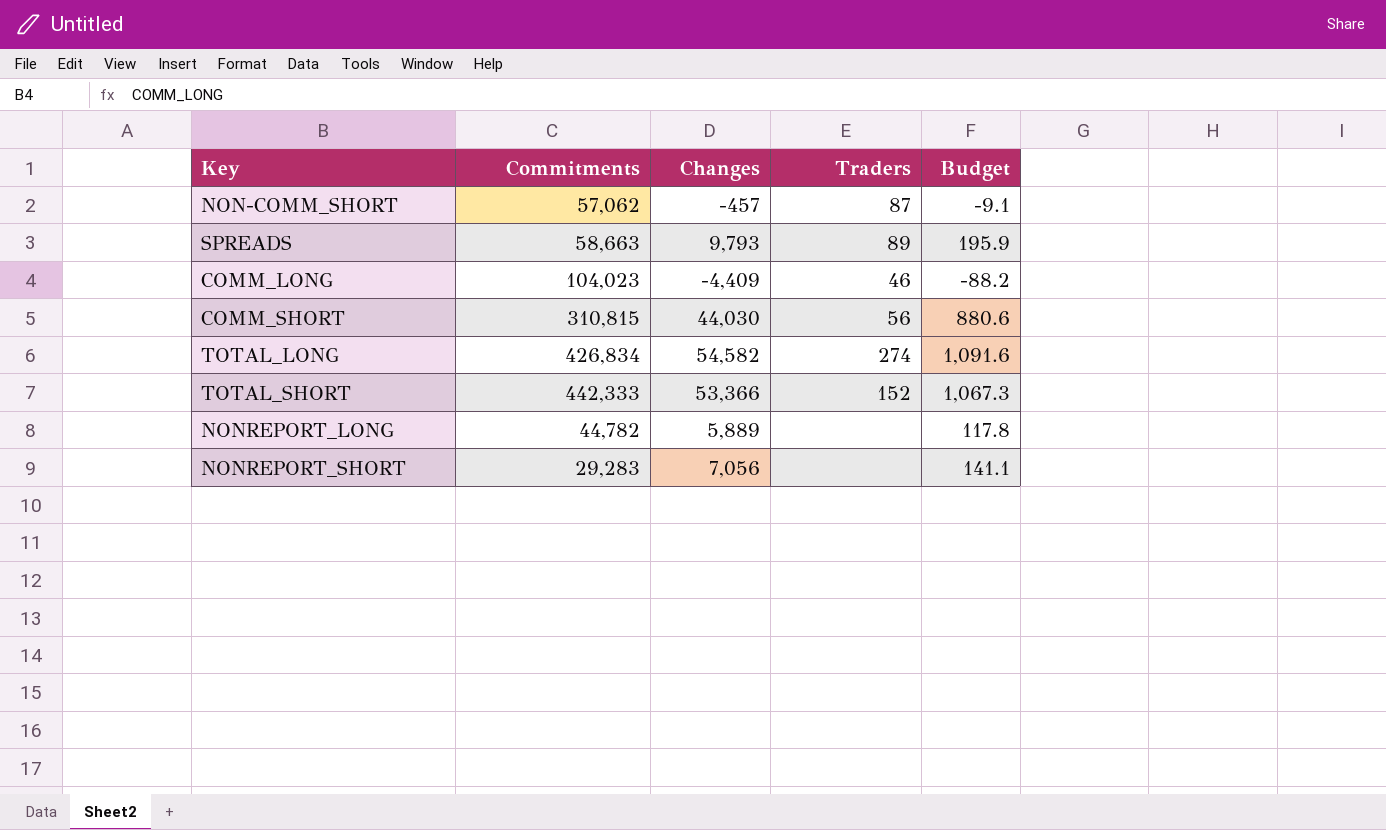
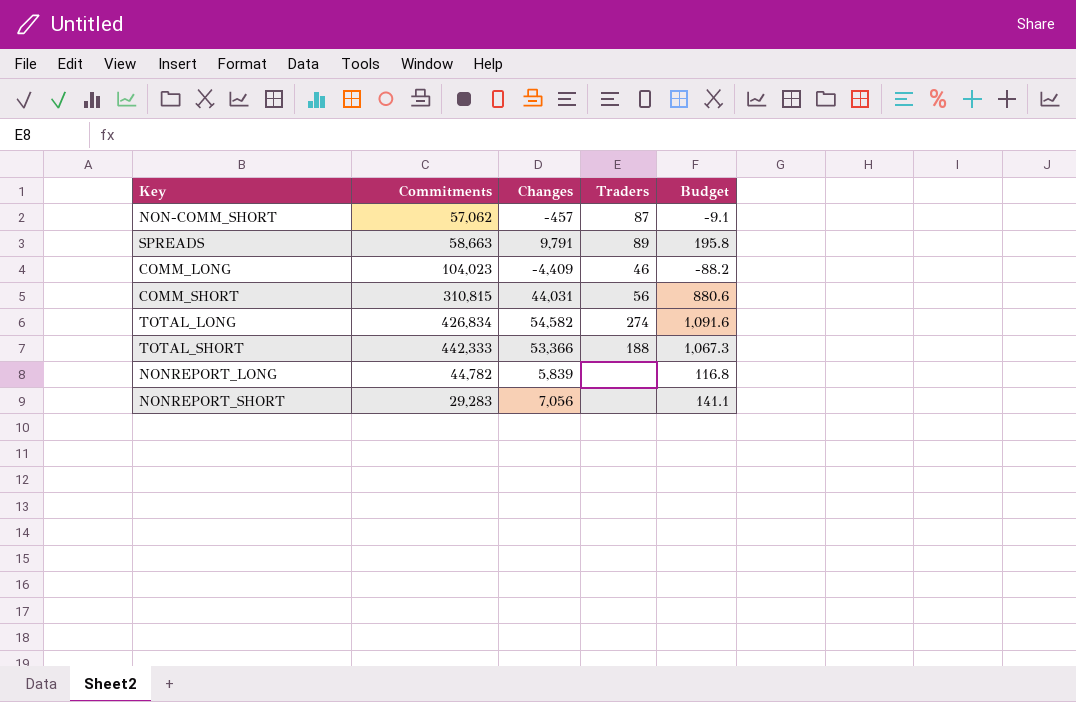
SPREADS | Changes: 9,793 -> 9,791
SPREADS | Budget: 195.9 -> 195.8
COMM_SHORT | Changes: 44,030 -> 44,031
TOTAL_SHORT | Traders: 152 -> 188
NONREPORT_LONG | Changes: 5,889 -> 5,839
NONREPORT_LONG | Budget: 117.8 -> 116.8

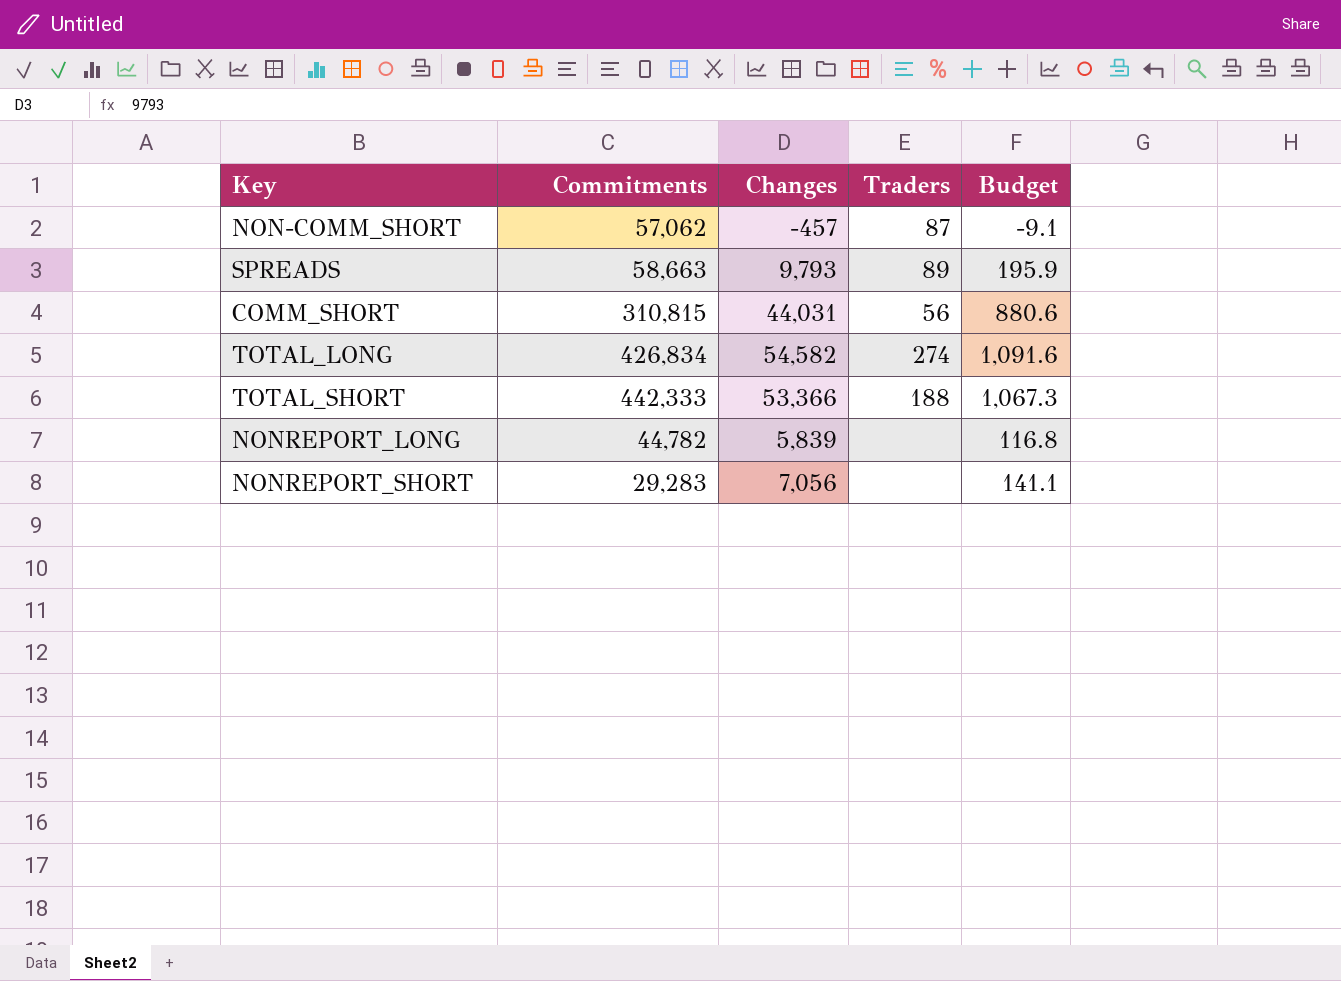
row COMM_LONG: 104,023 | -4,409 | 46 | -88.2 -> none
SPREADS | Changes: 9,791 -> 9,793
SPREADS | Budget: 195.8 -> 195.9

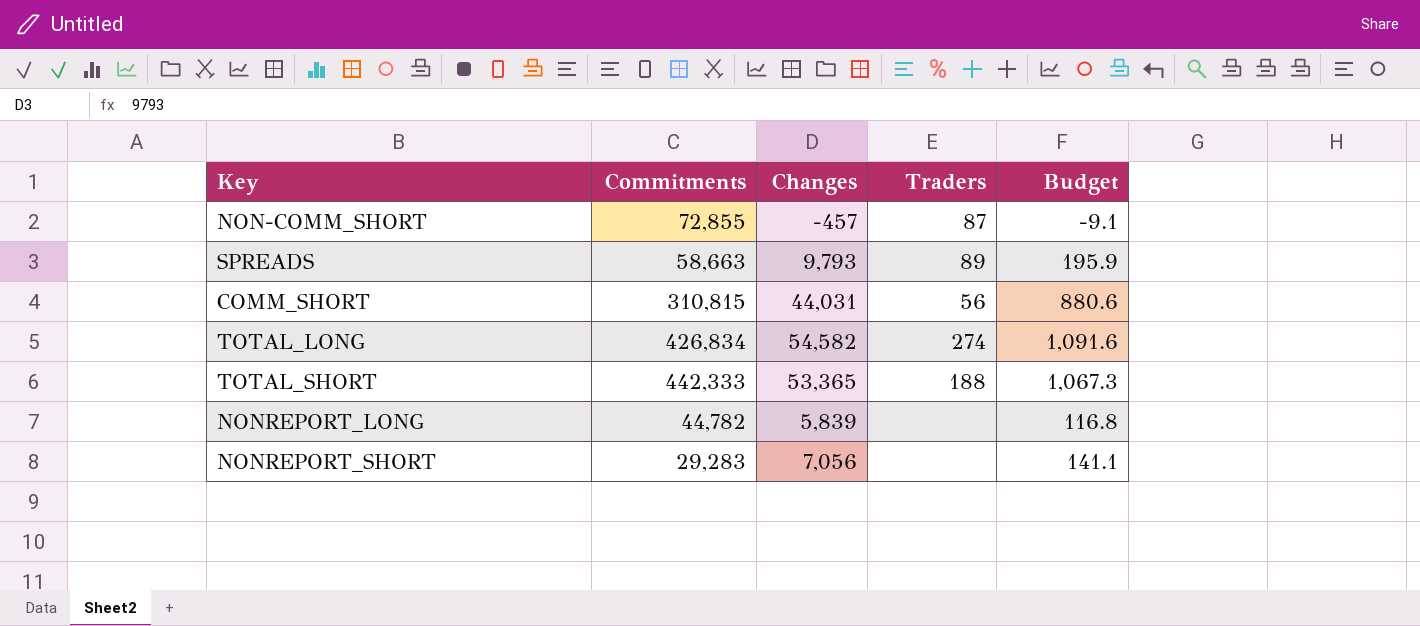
NON-COMM_SHORT | Commitments: 57,062 -> 72,855
TOTAL_SHORT | Changes: 53,366 -> 53,365

